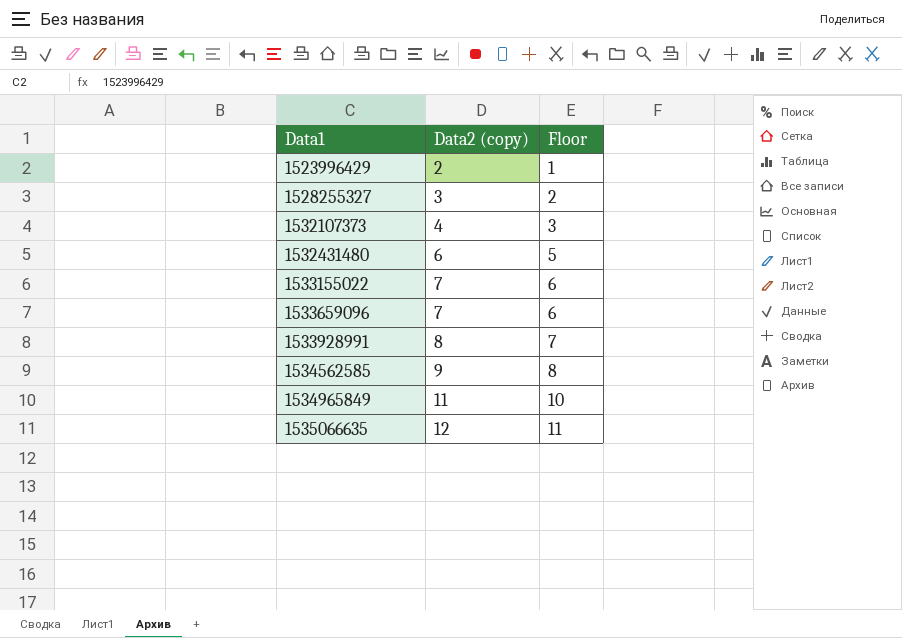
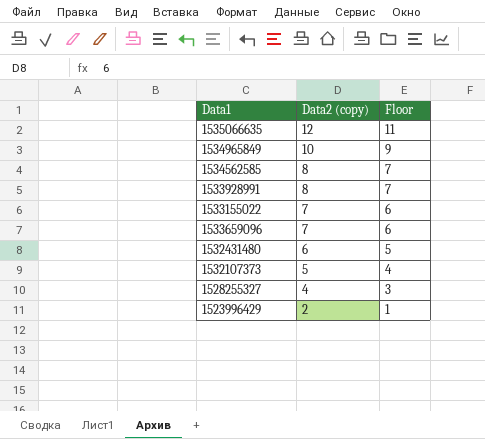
row order: Data1 ascending -> Data2 (copy) descending
1534965849 | Data2 (copy): 11 -> 10
1534965849 | Floor: 10 -> 9
1534562585 | Data2 (copy): 9 -> 8
1534562585 | Floor: 8 -> 7
1532107373 | Data2 (copy): 4 -> 5
1532107373 | Floor: 3 -> 4
1528255327 | Data2 (copy): 3 -> 4
1528255327 | Floor: 2 -> 3

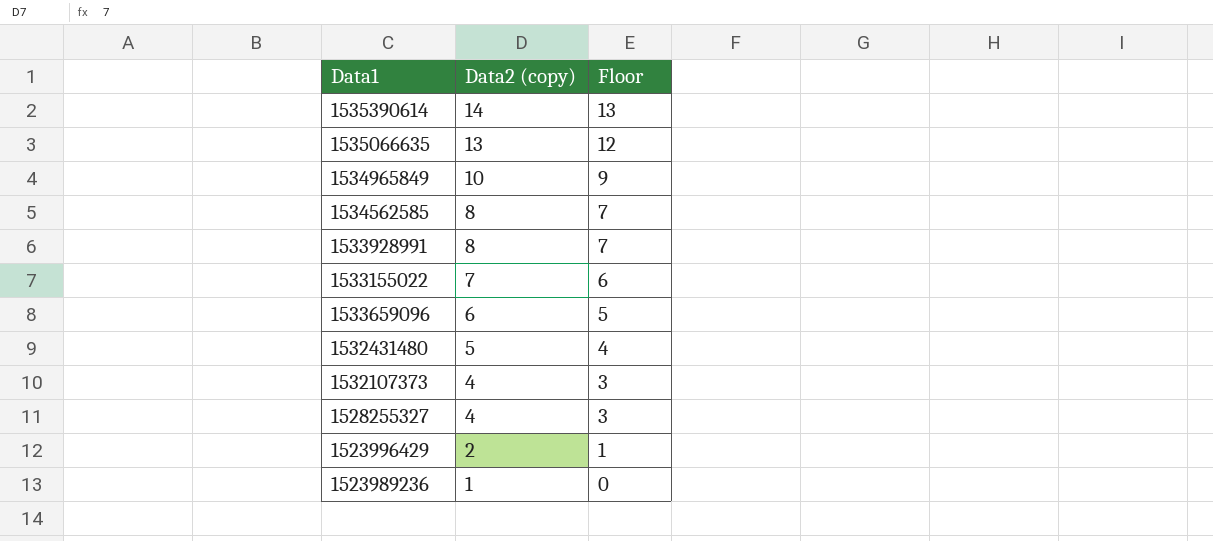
row 1535390614: none -> 14 | 13
1535066635 | Data2 (copy): 12 -> 13
1535066635 | Floor: 11 -> 12
1533659096 | Data2 (copy): 7 -> 6
1533659096 | Floor: 6 -> 5
1532431480 | Data2 (copy): 6 -> 5
1532431480 | Floor: 5 -> 4
1532107373 | Data2 (copy): 5 -> 4
1532107373 | Floor: 4 -> 3
row 1523989236: none -> 1 | 0

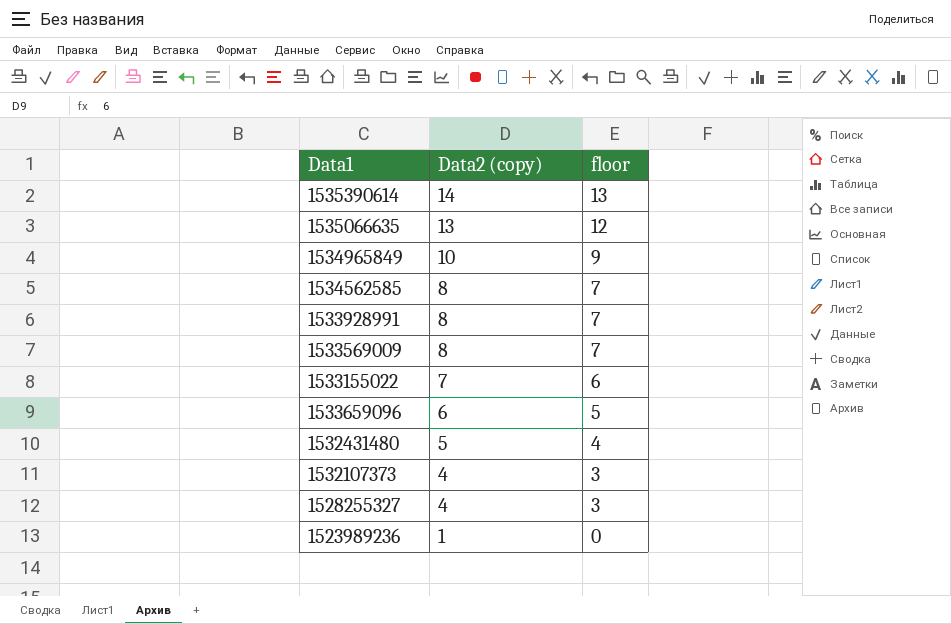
column name: Floor -> floor
row 1523996429: 2 | 1 -> none
row 1533569009: none -> 8 | 7

